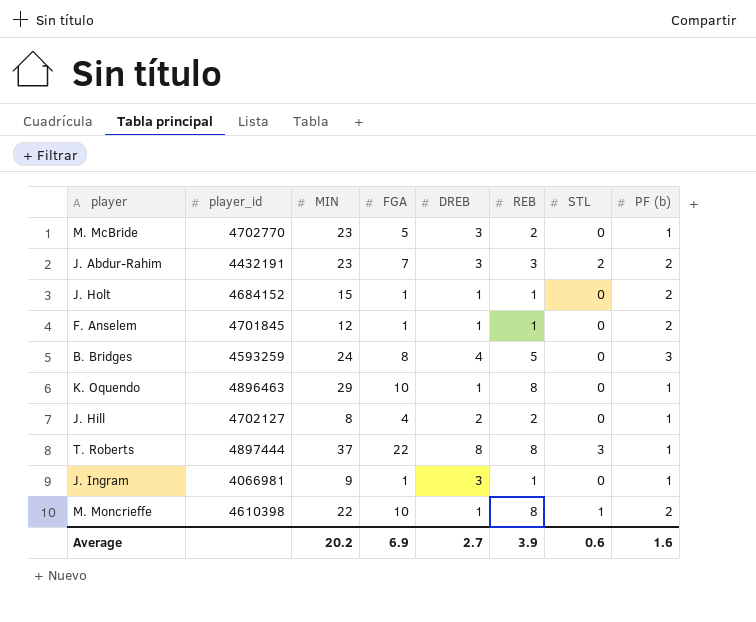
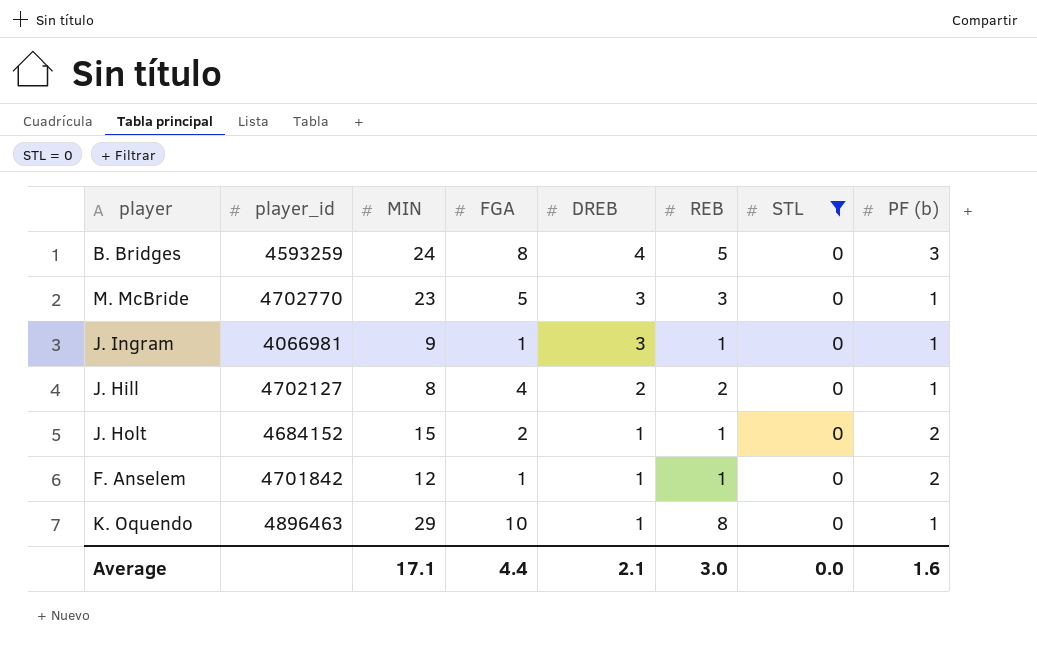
filter: none -> STL = 0
row order: none -> DREB descending
M. McBride | REB: 2 -> 3
J. Holt | FGA: 1 -> 2
F. Anselem | player_id: 4701845 -> 4701842
Average | MIN: 20.2 -> 17.1
Average | FGA: 6.9 -> 4.4
Average | DREB: 2.7 -> 2.1
Average | REB: 3.9 -> 3.0
Average | STL: 0.6 -> 0.0

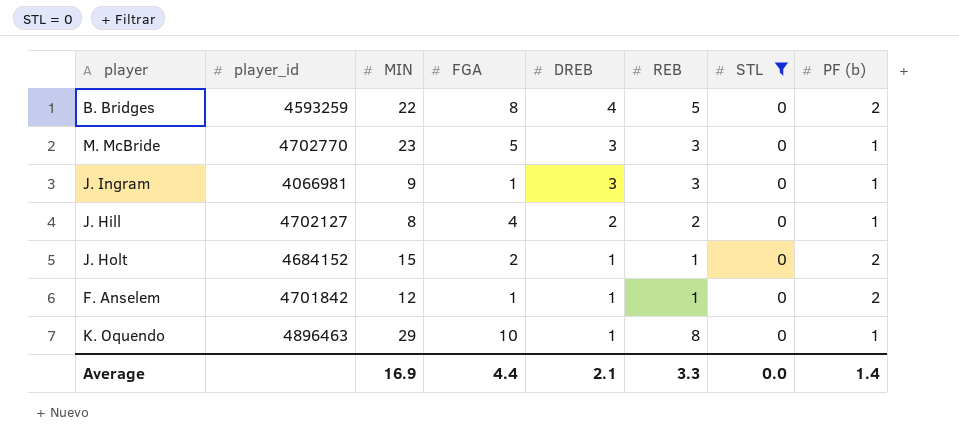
B. Bridges | MIN: 24 -> 22
B. Bridges | PF (b): 3 -> 2
J. Ingram | REB: 1 -> 3
Average | MIN: 17.1 -> 16.9
Average | REB: 3.0 -> 3.3
Average | PF (b): 1.6 -> 1.4

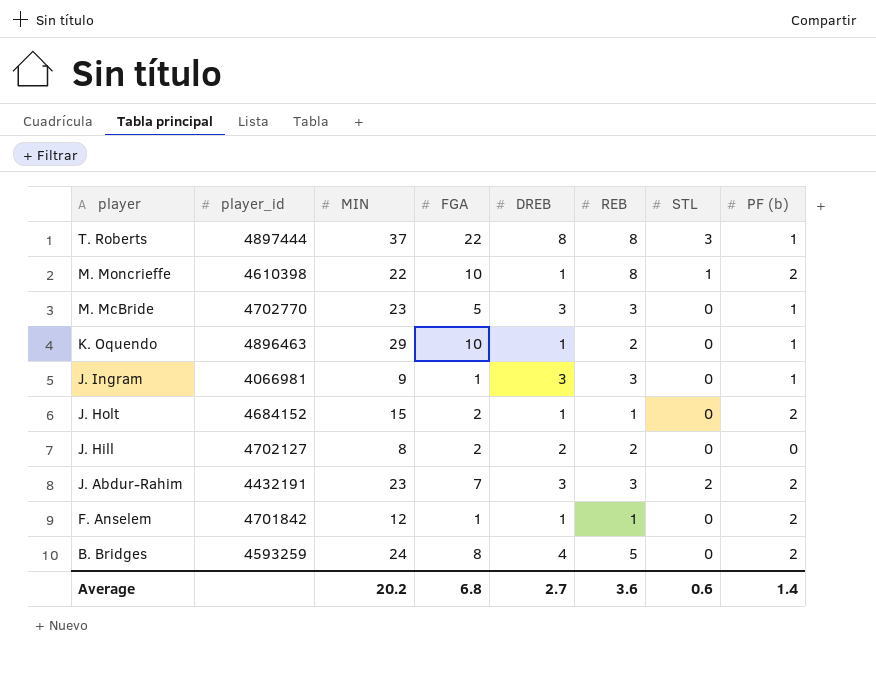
filter: STL = 0 -> none
row order: DREB descending -> player descending
K. Oquendo | REB: 8 -> 2
J. Hill | FGA: 4 -> 2
J. Hill | PF (b): 1 -> 0
B. Bridges | MIN: 22 -> 24
Average | MIN: 16.9 -> 20.2
Average | FGA: 4.4 -> 6.8
Average | DREB: 2.1 -> 2.7
Average | REB: 3.3 -> 3.6
Average | STL: 0.0 -> 0.6

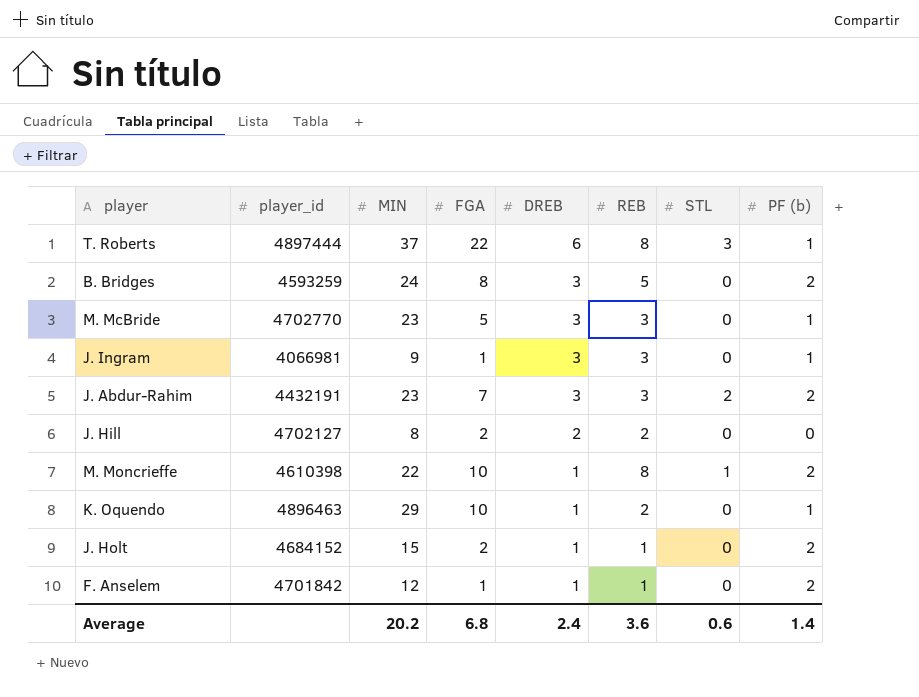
row order: player descending -> DREB descending
T. Roberts | DREB: 8 -> 6
B. Bridges | DREB: 4 -> 3
Average | DREB: 2.7 -> 2.4

